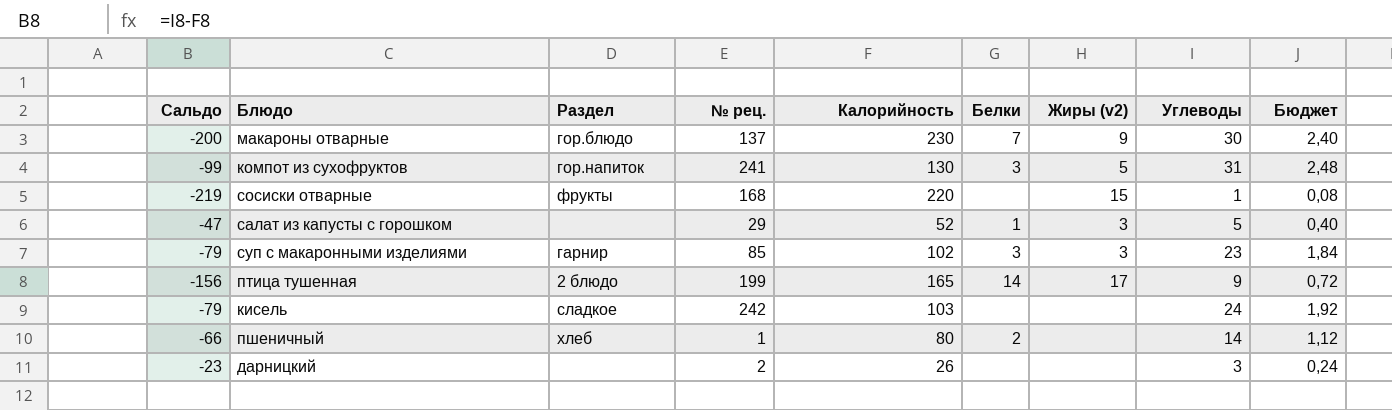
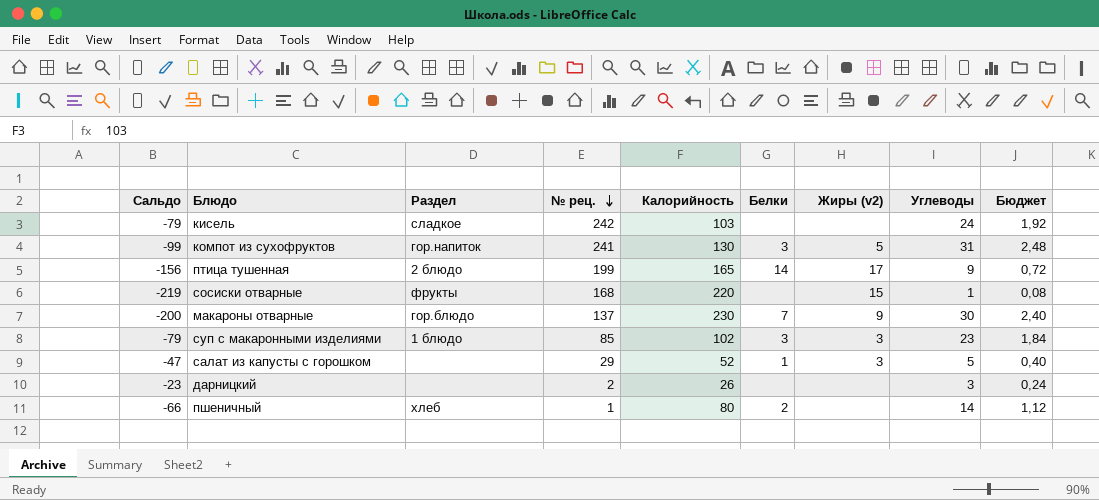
row order: none -> № рец. descending
суп с макаронными изделиями | Раздел: гарнир -> 1 блюдо

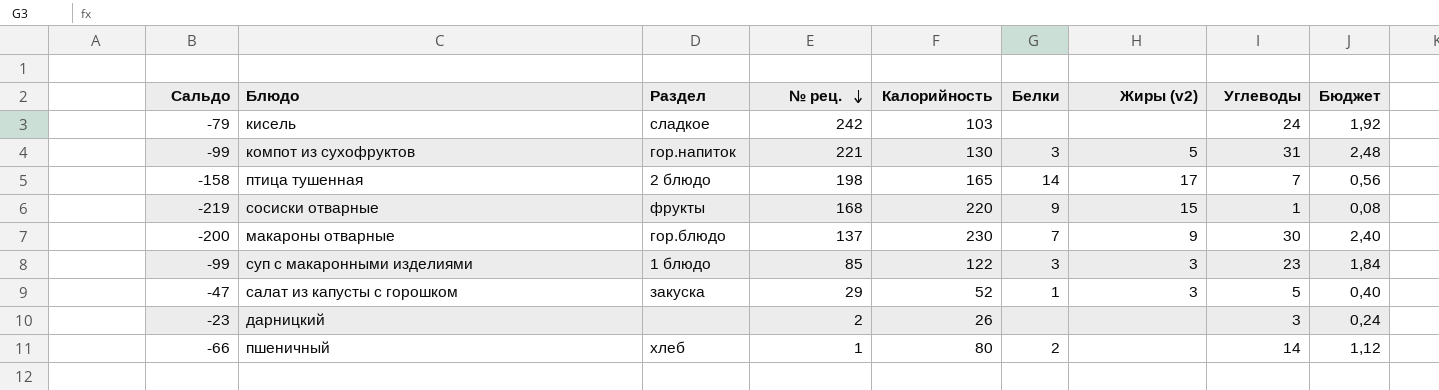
компот из сухофруктов | № рец.: 241 -> 221
птица тушенная | Сальдо: -156 -> -158
птица тушенная | № рец.: 199 -> 198
птица тушенная | Углеводы: 9 -> 7
птица тушенная | Бюджет: 0,72 -> 0,56
сосиски отварные | Белки: none -> 9
суп с макаронными изделиями | Сальдо: -79 -> -99
суп с макаронными изделиями | Калорийность: 102 -> 122
салат из капусты с горошком | Раздел: none -> закуска

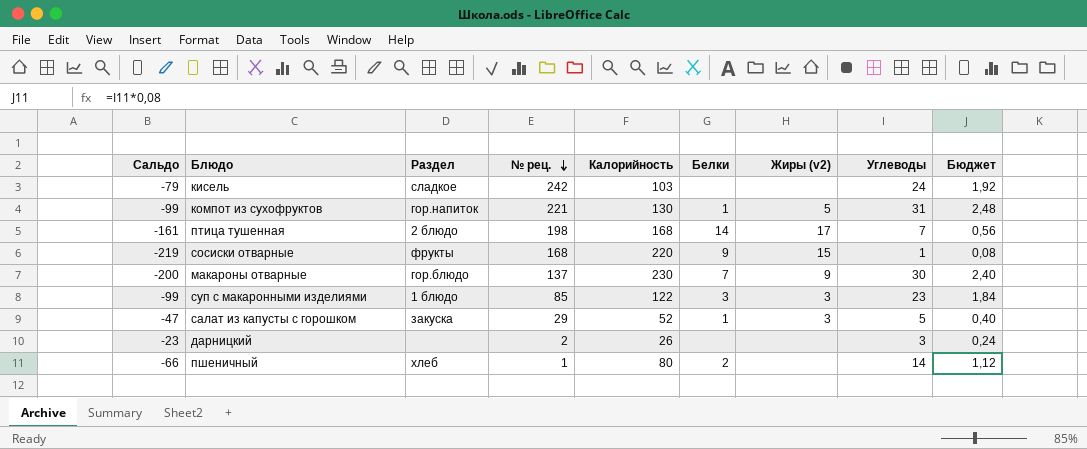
компот из сухофруктов | Белки: 3 -> 1
птица тушенная | Сальдо: -158 -> -161
птица тушенная | Калорийность: 165 -> 168

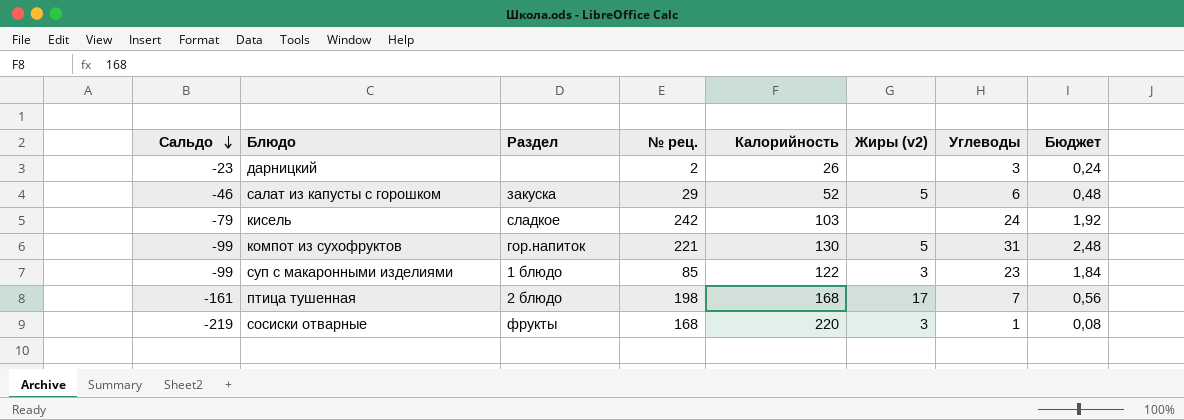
row order: № рец. descending -> Сальдо descending
column Белки | position: 6 -> none
row макароны отварные: -200 | гор.блюдо | 137 | 230 | 7 | 9 | 30 | 2,40 -> none
row пшеничный: -66 | хлеб | 1 | 80 | 2 | none | 14 | 1,12 -> none
салат из капусты с горошком | Сальдо: -47 -> -46
салат из капусты с горошком | Жиры (v2): 3 -> 5
салат из капусты с горошком | Углеводы: 5 -> 6
салат из капусты с горошком | Бюджет: 0,40 -> 0,48
сосиски отварные | Жиры (v2): 15 -> 3

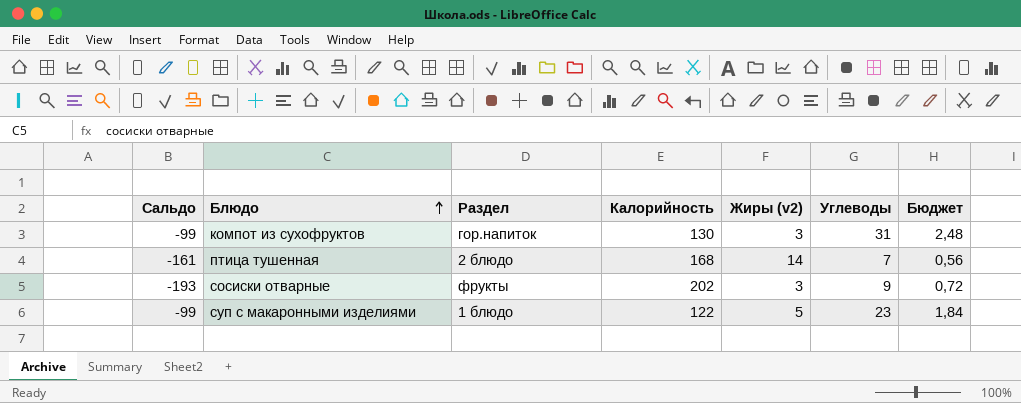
row order: Сальдо descending -> Блюдо ascending
column № рец. | position: 4 -> none
row дарницкий: -23 | none | 2 | 26 | none | 3 | 0,24 -> none
row салат из капусты с горошком: -46 | закуска | 29 | 52 | 5 | 6 | 0,48 -> none
row кисель: -79 | сладкое | 242 | 103 | none | 24 | 1,92 -> none
компот из сухофруктов | Жиры (v2): 5 -> 3
птица тушенная | Жиры (v2): 17 -> 14
сосиски отварные | Сальдо: -219 -> -193
сосиски отварные | Калорийность: 220 -> 202
сосиски отварные | Углеводы: 1 -> 9
сосиски отварные | Бюджет: 0,08 -> 0,72
суп с макаронными изделиями | Жиры (v2): 3 -> 5

